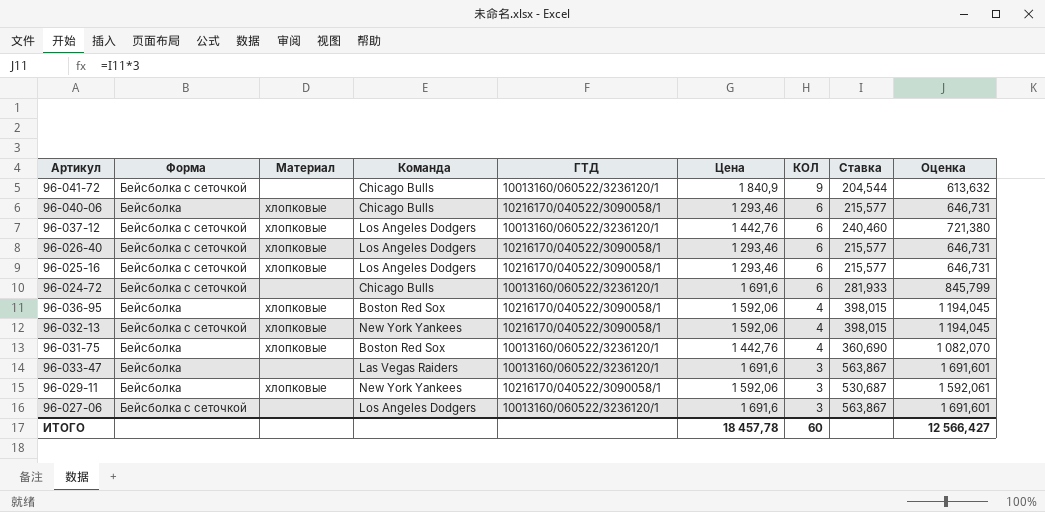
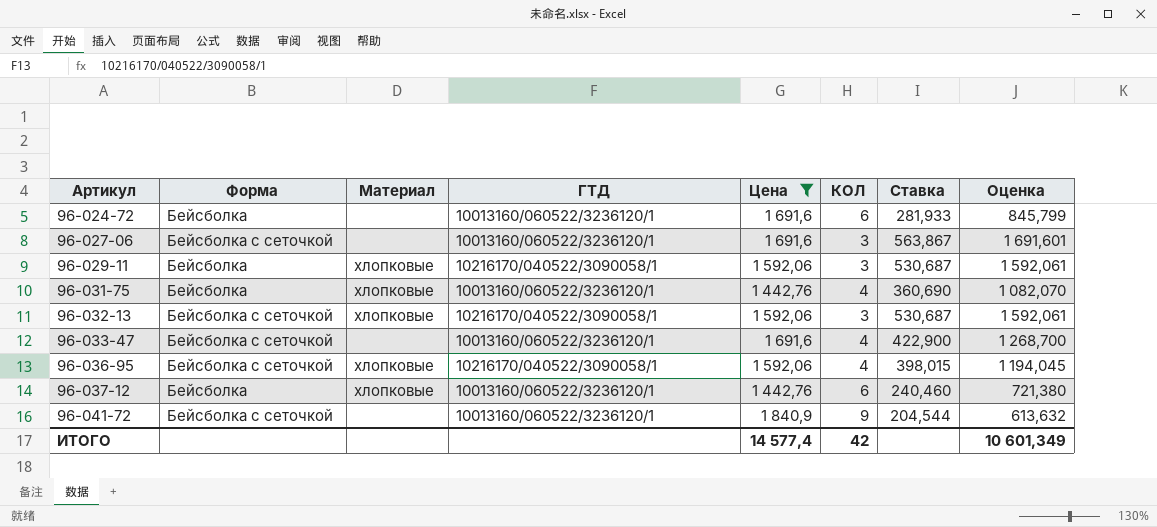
filter: none -> Цена != 1 293,46
row order: КОЛ descending -> Артикул ascending
column Команда | position: 4 -> none
96-024-72 | Форма: Бейсболка с сеточкой -> Бейсболка
96-032-13 | КОЛ: 4 -> 3
96-032-13 | Ставка: 398,015 -> 530,687
96-032-13 | Оценка: 1 194,045 -> 1 592,061
96-033-47 | Форма: Бейсболка -> Бейсболка с сеточкой
96-033-47 | КОЛ: 3 -> 4
96-033-47 | Ставка: 563,867 -> 422,900
96-033-47 | Оценка: 1 691,601 -> 1 268,700
96-036-95 | Форма: Бейсболка -> Бейсболка с сеточкой
96-037-12 | Форма: Бейсболка с сеточкой -> Бейсболка
ИТОГО | Цена: 18 457,78 -> 14 577,4
ИТОГО | КОЛ: 60 -> 42
ИТОГО | Оценка: 12 566,427 -> 10 601,349

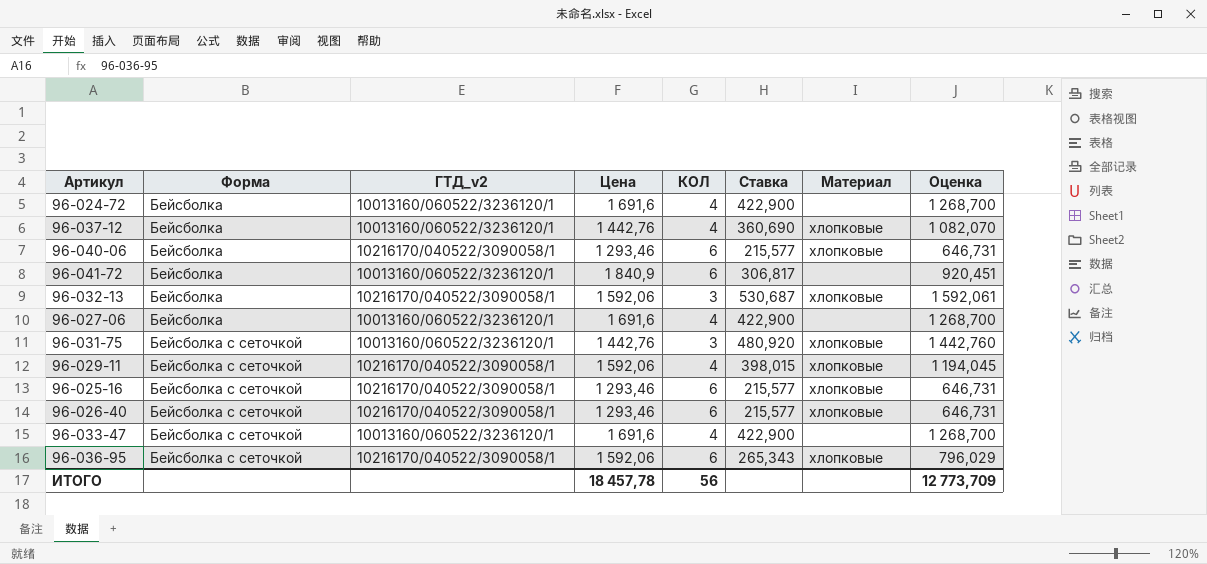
filter: Цена != 1 293,46 -> none
row order: Артикул ascending -> Форма ascending
column name: ГТД -> ГТД_v2
column Материал | position: 3 -> 7
96-024-72 | КОЛ: 6 -> 4
96-024-72 | Ставка: 281,933 -> 422,900
96-024-72 | Оценка: 845,799 -> 1 268,700
96-037-12 | КОЛ: 6 -> 4
96-037-12 | Ставка: 240,460 -> 360,690
96-037-12 | Оценка: 721,380 -> 1 082,070
96-041-72 | Форма: Бейсболка с сеточкой -> Бейсболка
96-041-72 | КОЛ: 9 -> 6
96-041-72 | Ставка: 204,544 -> 306,817
96-041-72 | Оценка: 613,632 -> 920,451
96-032-13 | Форма: Бейсболка с сеточкой -> Бейсболка
96-027-06 | Форма: Бейсболка с сеточкой -> Бейсболка
96-027-06 | КОЛ: 3 -> 4
96-027-06 | Ставка: 563,867 -> 422,900
96-027-06 | Оценка: 1 691,601 -> 1 268,700
96-031-75 | Форма: Бейсболка -> Бейсболка с сеточкой
96-031-75 | КОЛ: 4 -> 3
96-031-75 | Ставка: 360,690 -> 480,920
96-031-75 | Оценка: 1 082,070 -> 1 442,760
96-029-11 | Форма: Бейсболка -> Бейсболка с сеточкой
96-029-11 | КОЛ: 3 -> 4
96-029-11 | Ставка: 530,687 -> 398,015
96-029-11 | Оценка: 1 592,061 -> 1 194,045
96-036-95 | КОЛ: 4 -> 6
96-036-95 | Ставка: 398,015 -> 265,343
96-036-95 | Оценка: 1 194,045 -> 796,029
ИТОГО | Цена: 14 577,4 -> 18 457,78
ИТОГО | КОЛ: 42 -> 56
ИТОГО | Оценка: 10 601,349 -> 12 773,709

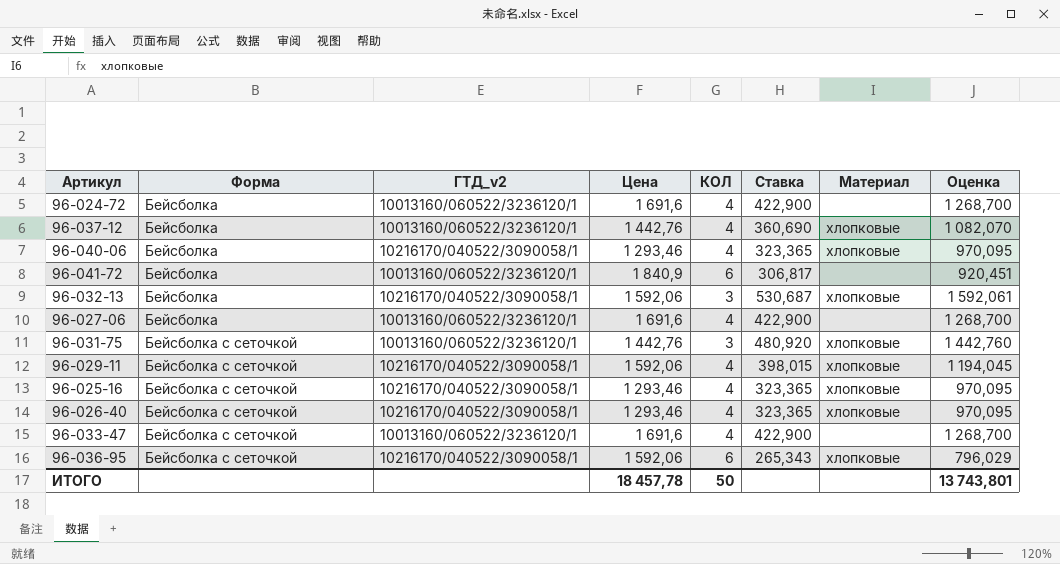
96-040-06 | КОЛ: 6 -> 4
96-040-06 | Ставка: 215,577 -> 323,365
96-040-06 | Оценка: 646,731 -> 970,095
96-025-16 | КОЛ: 6 -> 4
96-025-16 | Ставка: 215,577 -> 323,365
96-025-16 | Оценка: 646,731 -> 970,095
96-026-40 | КОЛ: 6 -> 4
96-026-40 | Ставка: 215,577 -> 323,365
96-026-40 | Оценка: 646,731 -> 970,095
ИТОГО | КОЛ: 56 -> 50
ИТОГО | Оценка: 12 773,709 -> 13 743,801

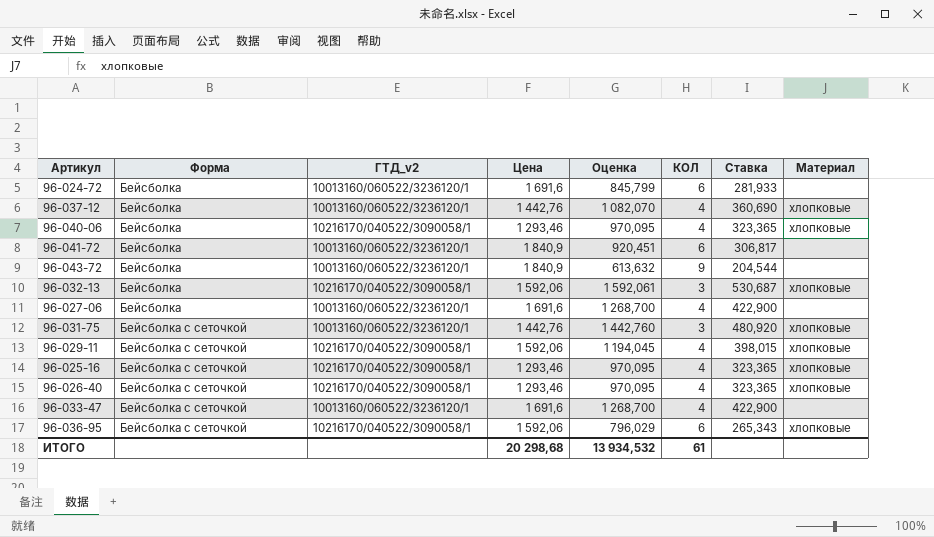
column Оценка | position: 8 -> 5
96-024-72 | Оценка: 1 268,700 -> 845,799
96-024-72 | КОЛ: 4 -> 6
96-024-72 | Ставка: 422,900 -> 281,933
row 96-043-72: none -> Бейсболка | 10013160/060522/3236120/1 | 1 840,9 | 613,632 | 9 | 204,544 | none
ИТОГО | Цена: 18 457,78 -> 20 298,68
ИТОГО | Оценка: 13 743,801 -> 13 934,532
ИТОГО | КОЛ: 50 -> 61

